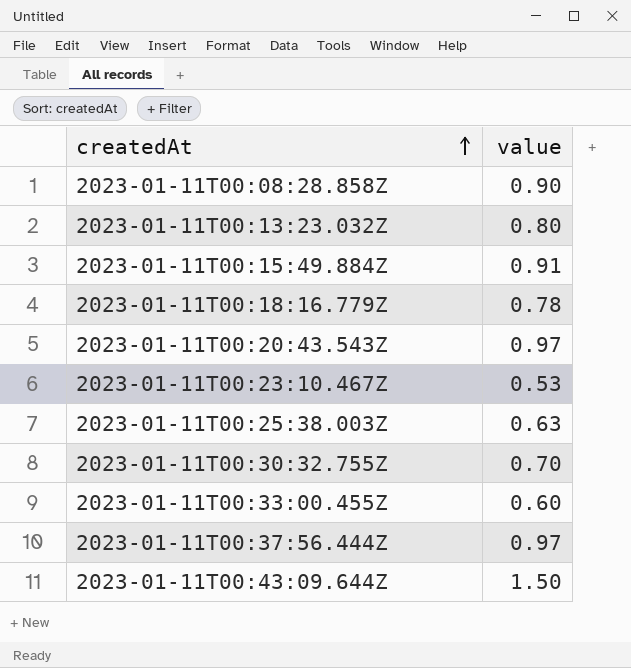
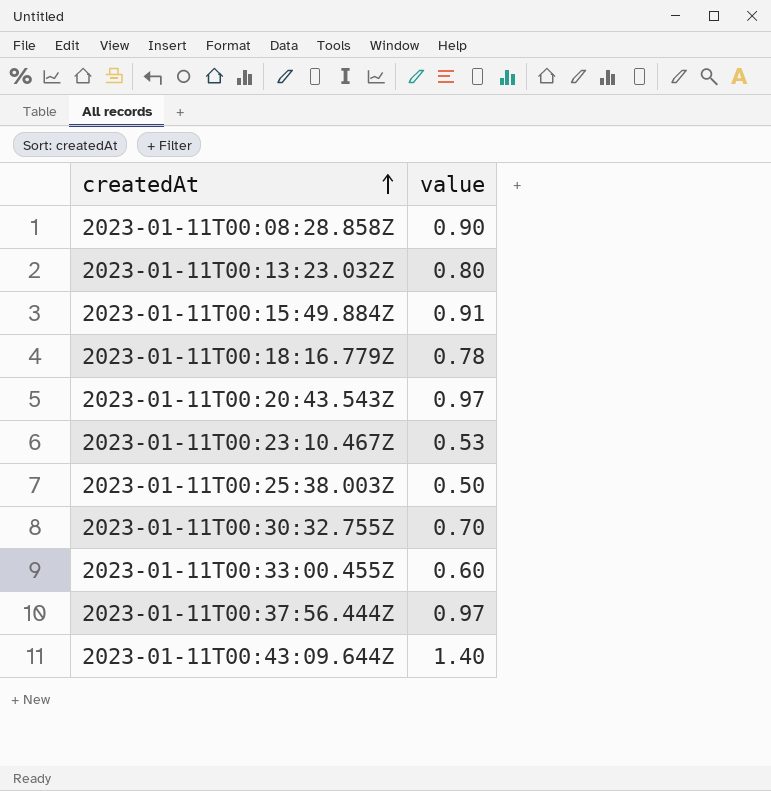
2023-01-11T00:25:38.003Z | value: 0.63 -> 0.50
2023-01-11T00:43:09.644Z | value: 1.50 -> 1.40

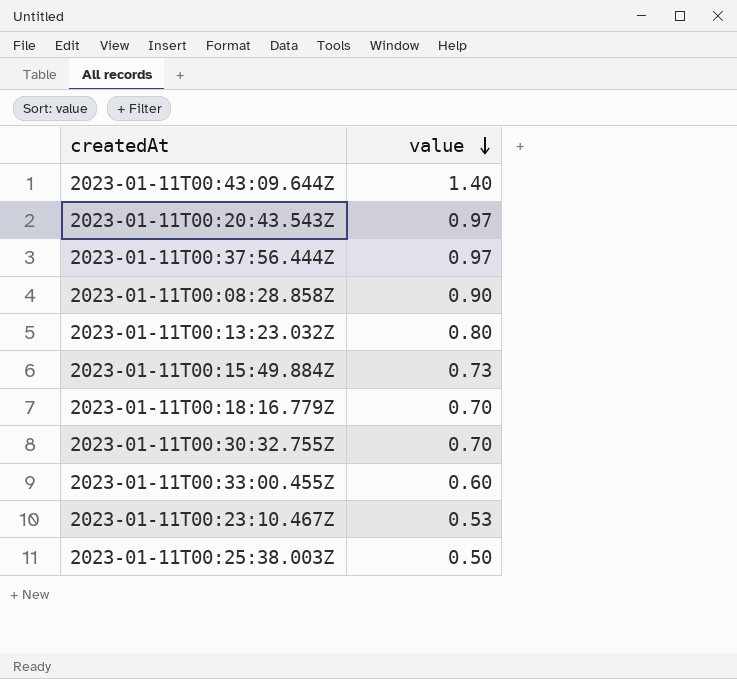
row order: createdAt ascending -> value descending
2023-01-11T00:15:49.884Z | value: 0.91 -> 0.73
2023-01-11T00:18:16.779Z | value: 0.78 -> 0.70

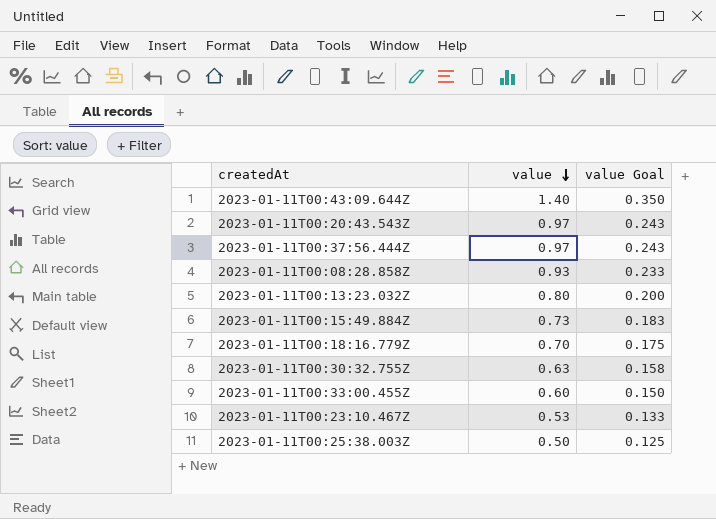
column value Goal | formula: none -> [value] * 0.25
2023-01-11T00:08:28.858Z | value: 0.90 -> 0.93
2023-01-11T00:30:32.755Z | value: 0.70 -> 0.63

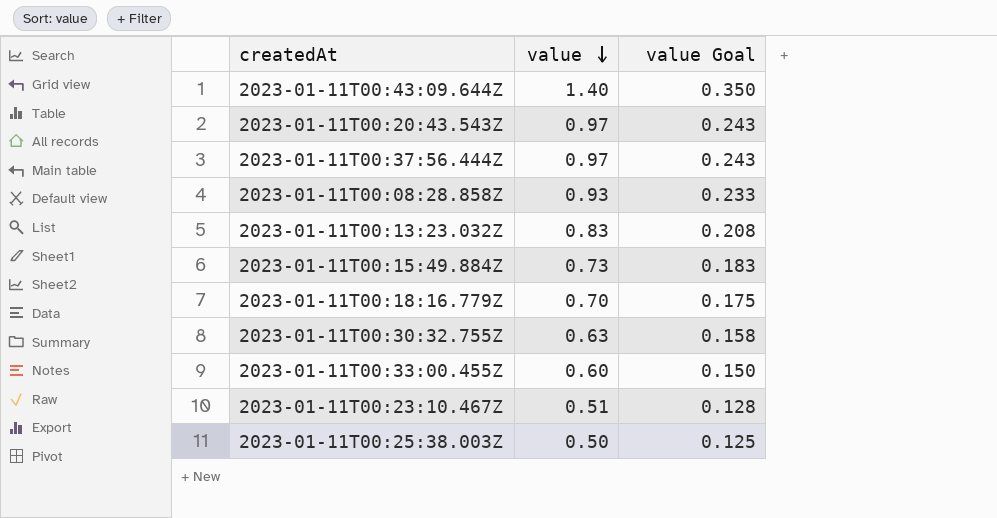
2023-01-11T00:13:23.032Z | value: 0.80 -> 0.83
2023-01-11T00:13:23.032Z | value Goal: 0.200 -> 0.208
2023-01-11T00:23:10.467Z | value: 0.53 -> 0.51
2023-01-11T00:23:10.467Z | value Goal: 0.133 -> 0.128

